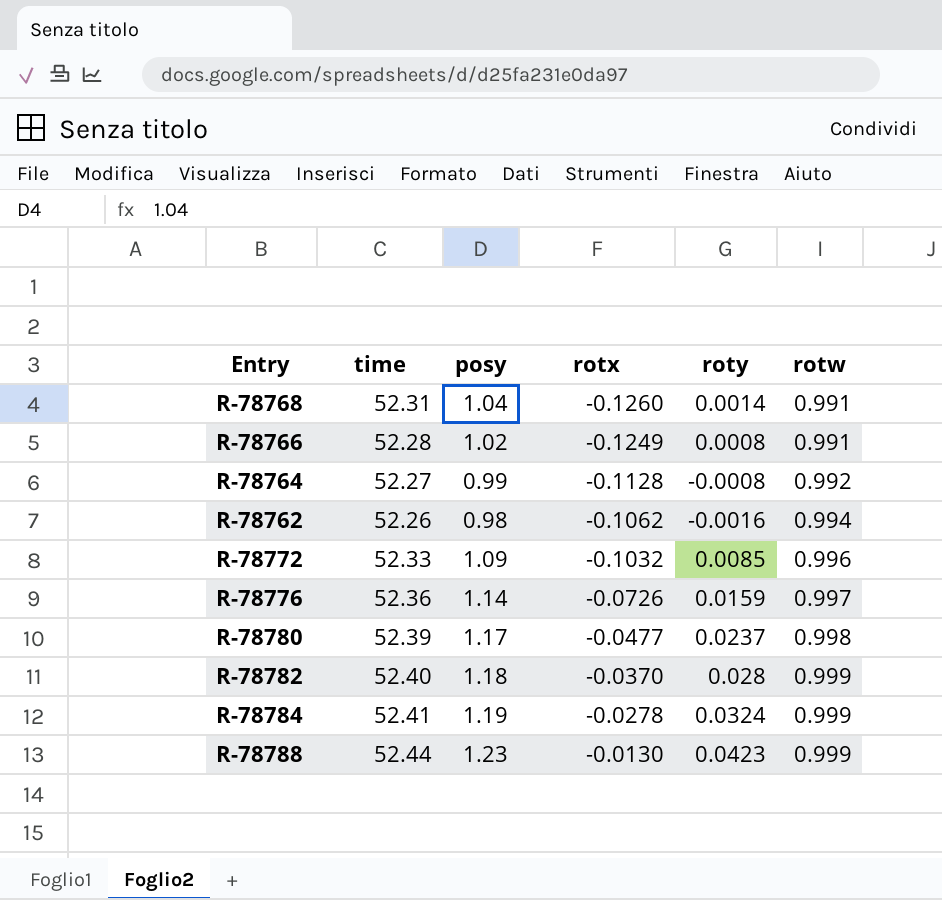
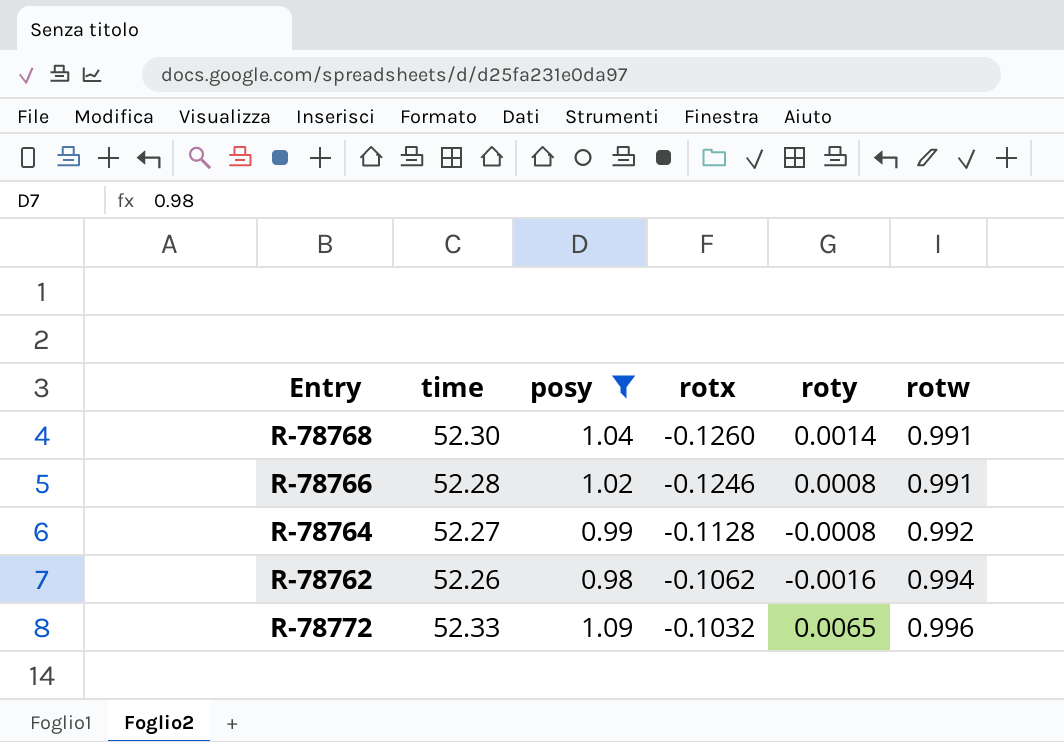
filter: none -> posy <= 1.09
R-78768 | time: 52.31 -> 52.30
R-78766 | rotx: -0.1249 -> -0.1246
R-78772 | roty: 0.0085 -> 0.0065

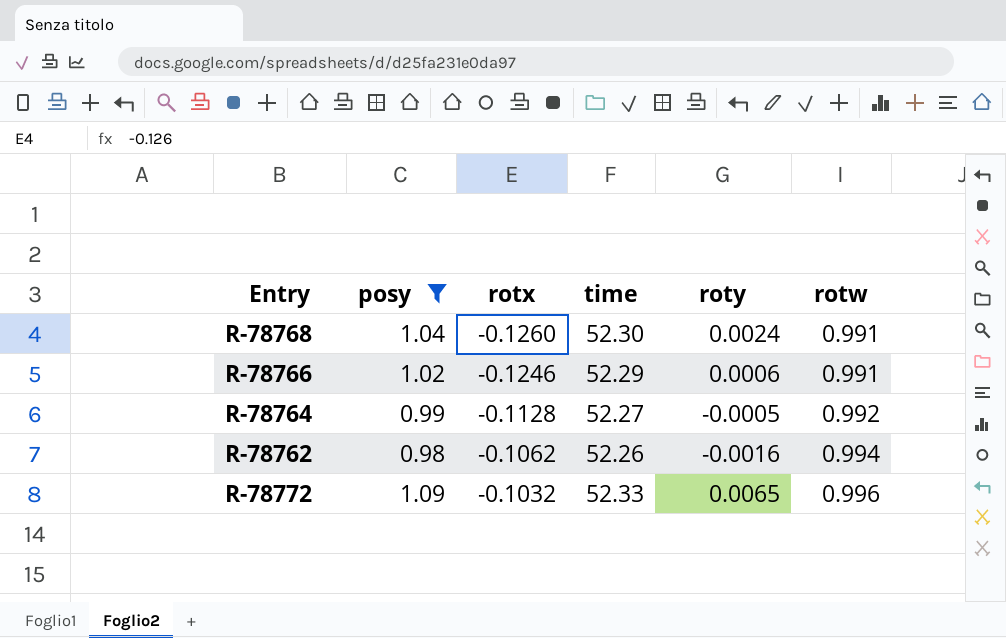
column time | position: 2 -> 4
R-78768 | roty: 0.0014 -> 0.0024
R-78766 | time: 52.28 -> 52.29
R-78766 | roty: 0.0008 -> 0.0006
R-78764 | roty: -0.0008 -> -0.0005

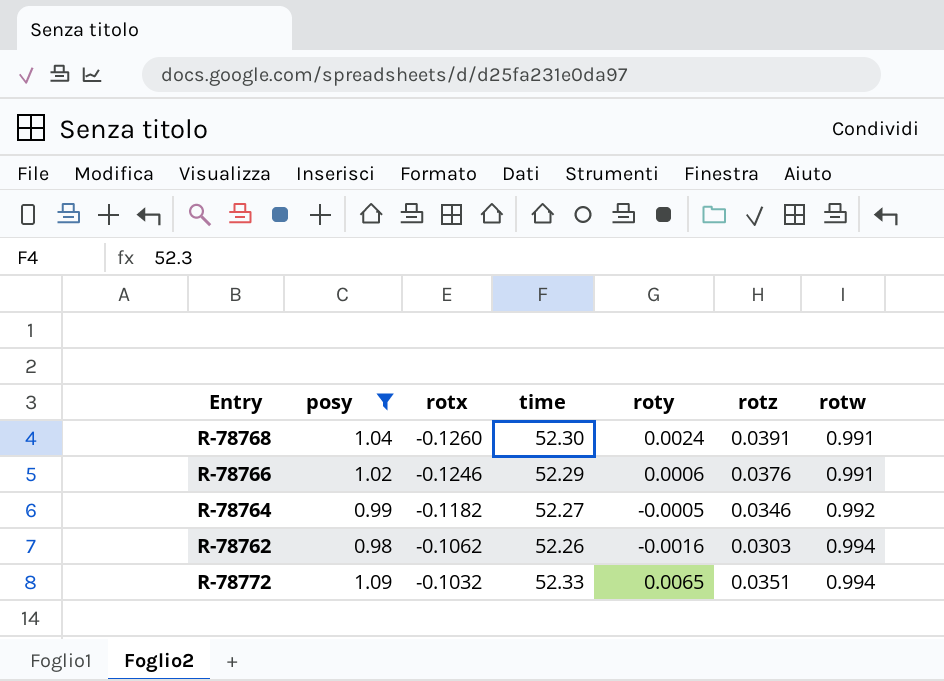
column rotz | position: none -> 6
R-78764 | rotx: -0.1128 -> -0.1182
R-78772 | rotw: 0.996 -> 0.994

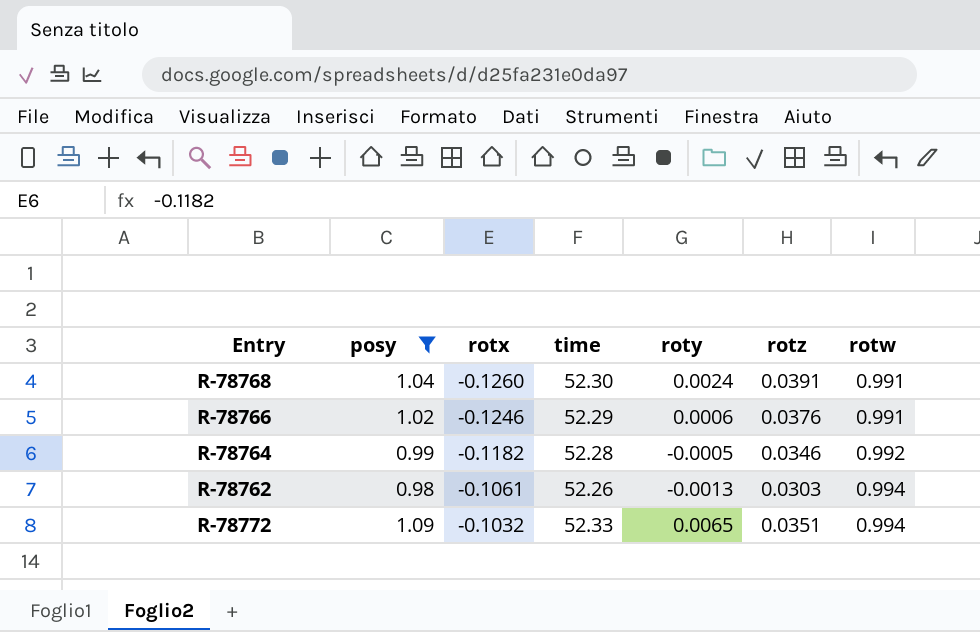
R-78764 | time: 52.27 -> 52.28
R-78762 | rotx: -0.1062 -> -0.1061
R-78762 | roty: -0.0016 -> -0.0013

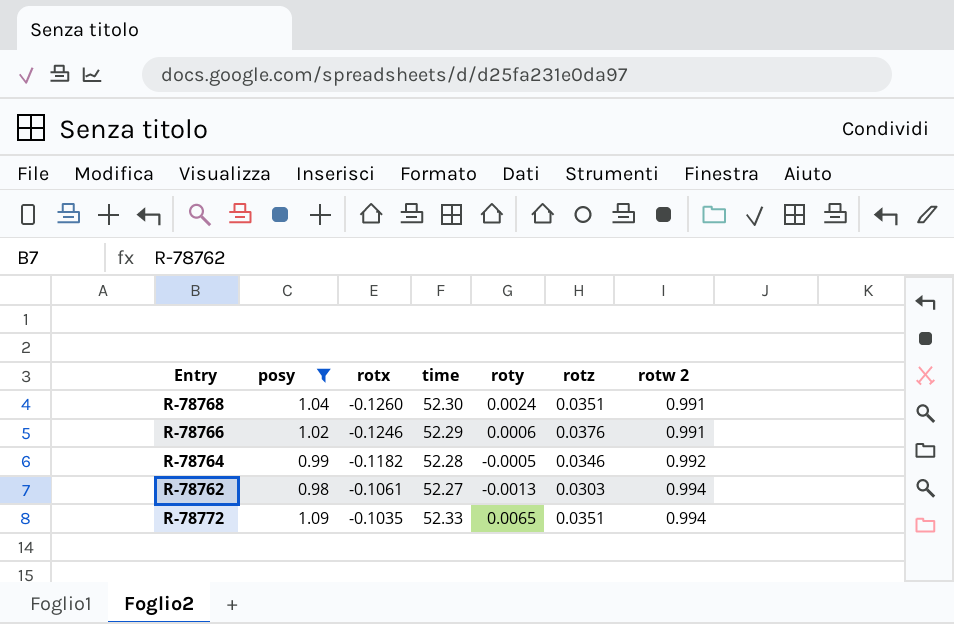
column name: rotw -> rotw 2
R-78768 | rotz: 0.0391 -> 0.0351
R-78762 | time: 52.26 -> 52.27
R-78772 | rotx: -0.1032 -> -0.1035

